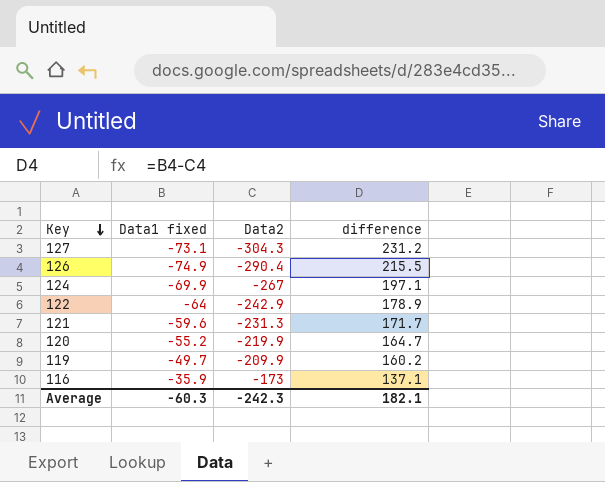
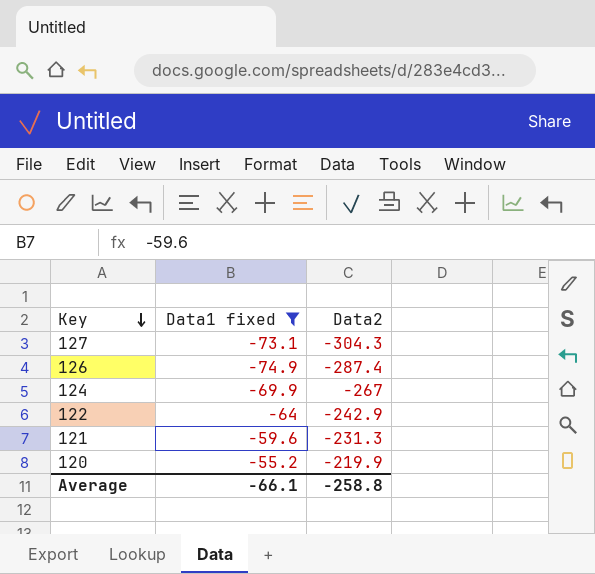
filter: none -> Data1 fixed <= -55.2
column difference | formula: [Data1 fixed] - [Data2] -> none
126 | Data2: -290.4 -> -287.4
Average | Data1 fixed: -60.3 -> -66.1
Average | Data2: -242.3 -> -258.8

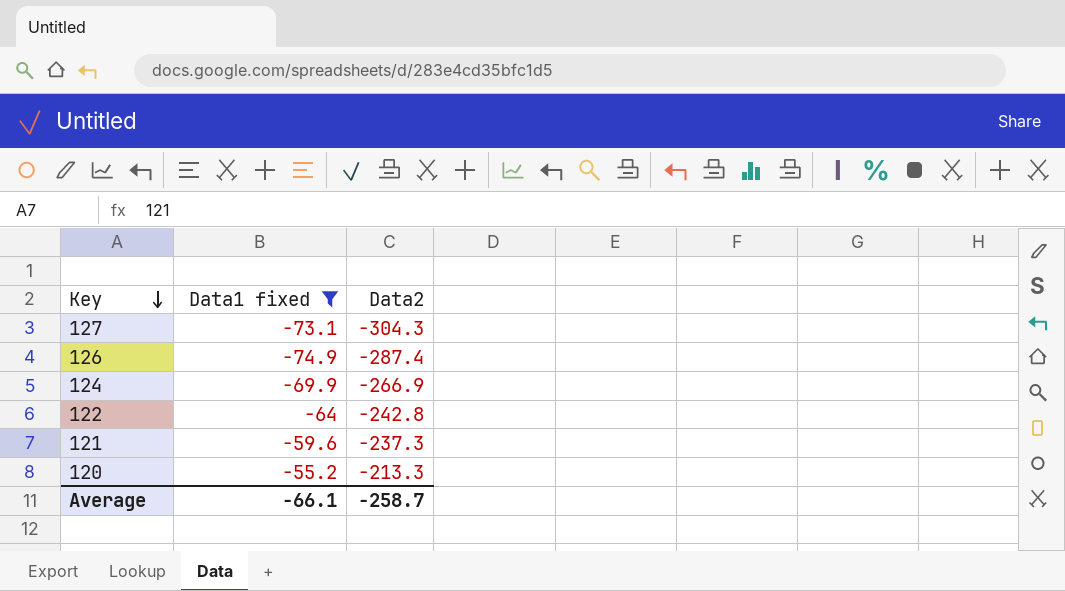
124 | Data2: -267 -> -266.9
122 | Data2: -242.9 -> -242.8
121 | Data2: -231.3 -> -237.3
120 | Data2: -219.9 -> -213.3
Average | Data2: -258.8 -> -258.7

